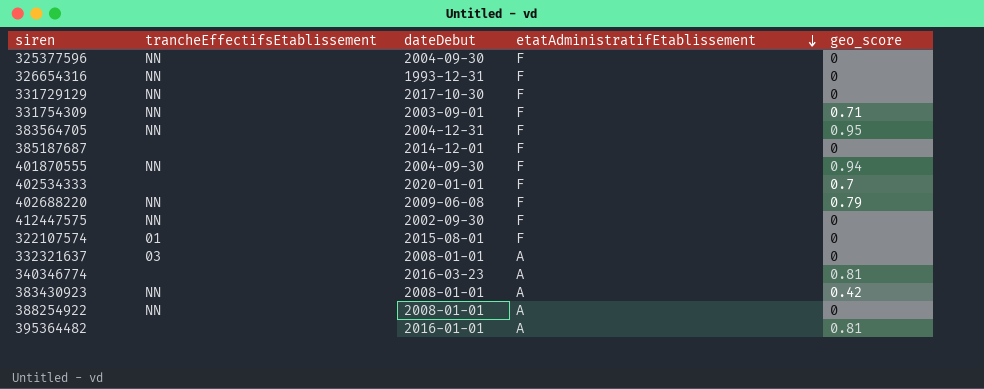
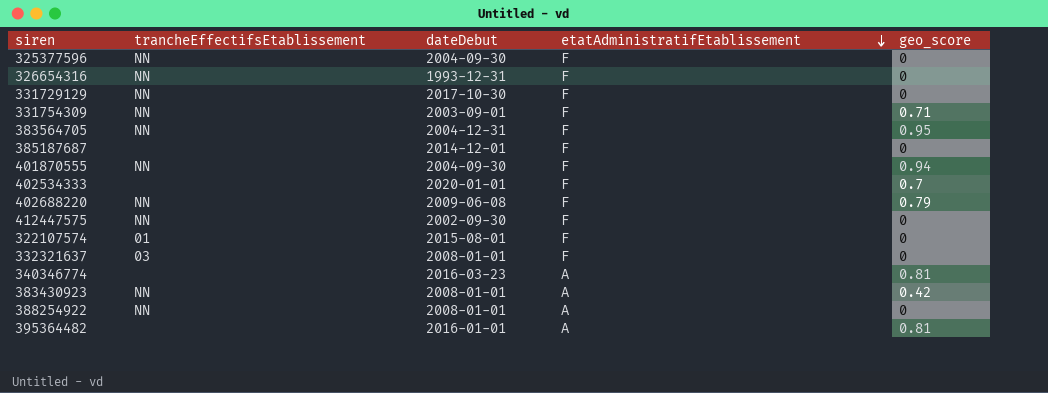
332321637 | etatAdministratifEtablissement: A -> F

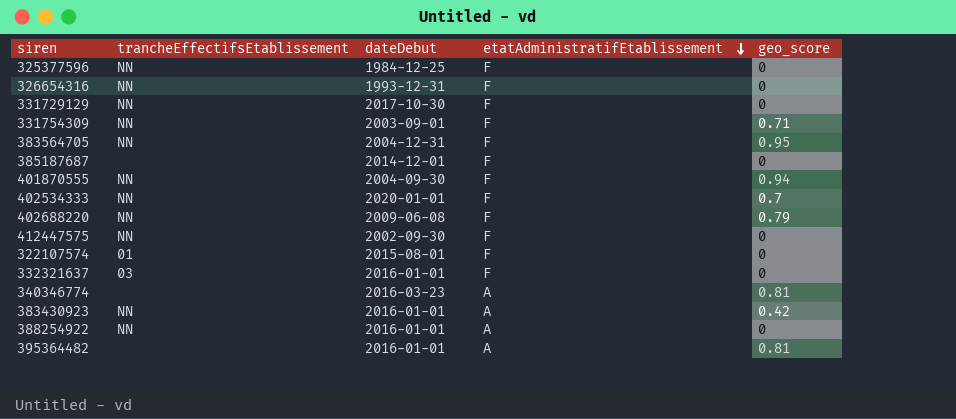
325377596 | dateDebut: 2004-09-30 -> 1984-12-25
402534333 | trancheEffectifsEtablissement: none -> NN
332321637 | dateDebut: 2008-01-01 -> 2016-01-01
383430923 | dateDebut: 2008-01-01 -> 2016-01-01
388254922 | dateDebut: 2008-01-01 -> 2016-01-01

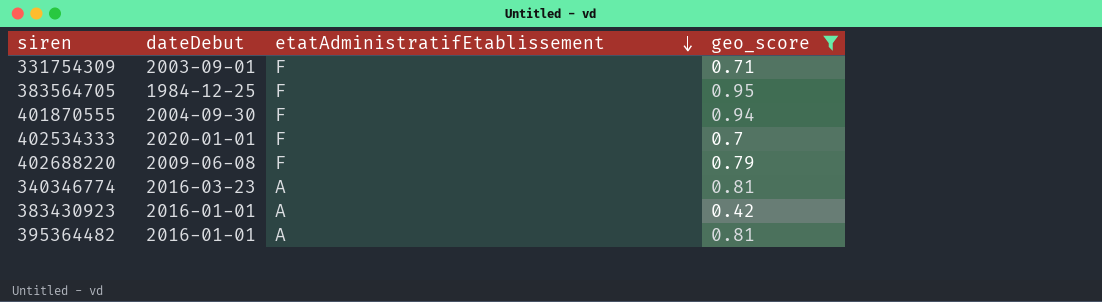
filter: none -> geo_score != 0
column trancheEffectifsEtablissement | position: 2 -> none
383564705 | dateDebut: 2004-12-31 -> 1984-12-25

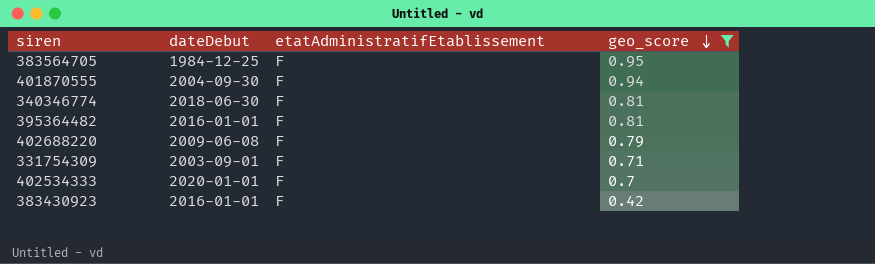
row order: etatAdministratifEtablissement descending -> geo_score descending
340346774 | dateDebut: 2016-03-23 -> 2018-06-30
340346774 | etatAdministratifEtablissement: A -> F
395364482 | etatAdministratifEtablissement: A -> F
383430923 | etatAdministratifEtablissement: A -> F

